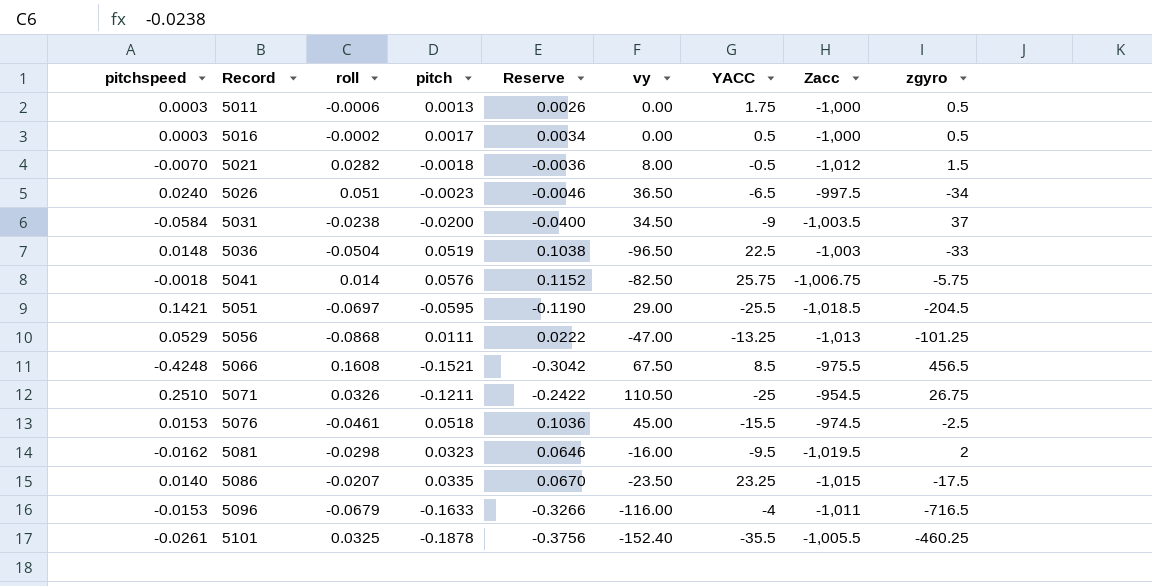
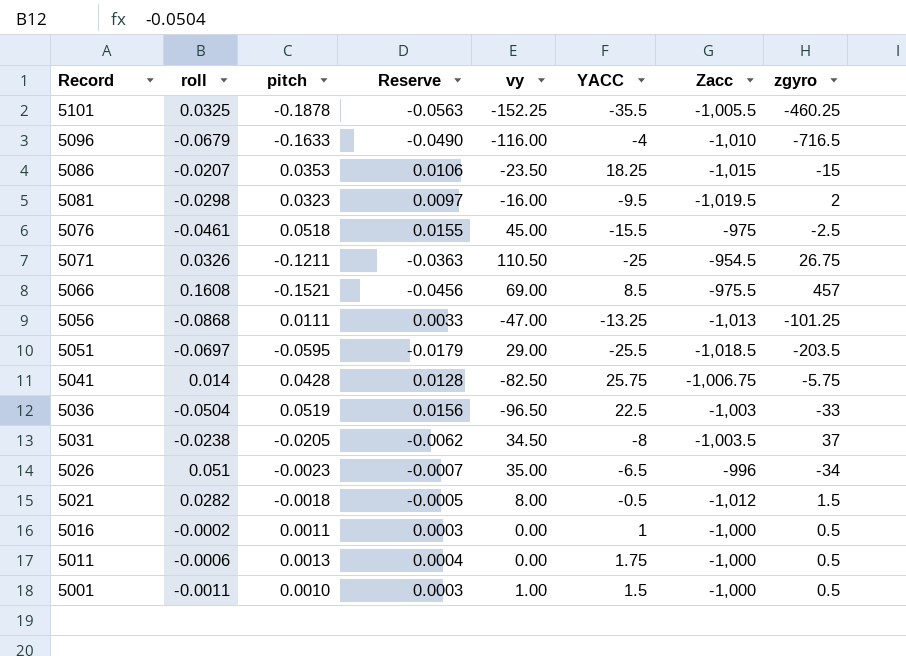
row order: Record ascending -> Record descending
column pitchspeed | position: 1 -> none
column Reserve | formula: [pitch] * 2 -> [pitch] * 0.3
5101 | vy: -152.40 -> -152.25
5096 | Zacc: -1,011 -> -1,010
5086 | pitch: 0.0335 -> 0.0353
5086 | YACC: 23.25 -> 18.25
5086 | zgyro: -17.5 -> -15
5076 | Zacc: -974.5 -> -975
5066 | vy: 67.50 -> 69.00
5066 | zgyro: 456.5 -> 457
5051 | zgyro: -204.5 -> -203.5
5041 | pitch: 0.0576 -> 0.0428
5031 | pitch: -0.0200 -> -0.0205
5031 | YACC: -9 -> -8
5026 | vy: 36.50 -> 35.00
5026 | Zacc: -997.5 -> -996
5016 | pitch: 0.0017 -> 0.0011
5016 | YACC: 0.5 -> 1
row 5001: none -> -0.0011 | 0.0010 | 0.0003 | 1.00 | 1.5 | -1,000 | 0.5

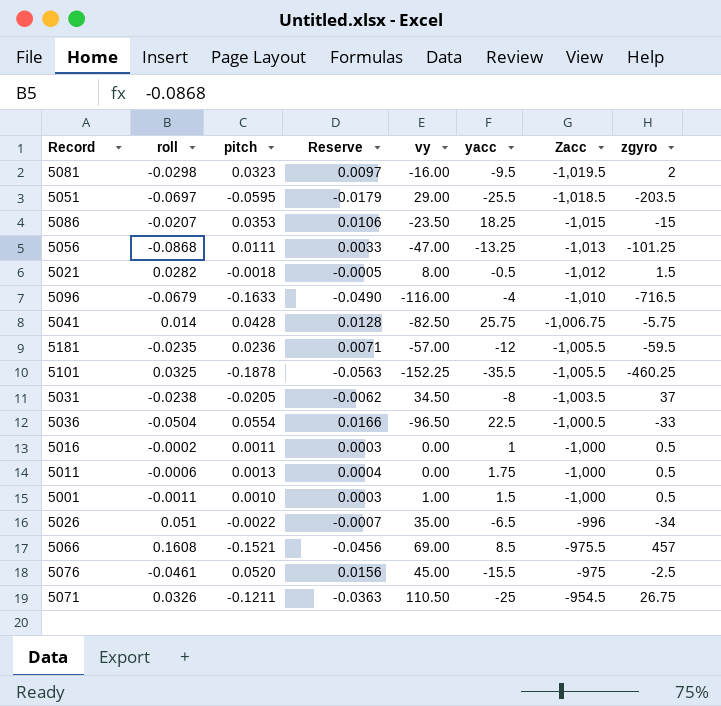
row order: Record descending -> Zacc ascending
column name: YACC -> yacc
row 5181: none -> -0.0235 | 0.0236 | 0.0071 | -57.00 | -12 | -1,005.5 | -59.5
5036 | pitch: 0.0519 -> 0.0554
5036 | Reserve: 0.0156 -> 0.0166
5036 | Zacc: -1,003 -> -1,000.5
5026 | pitch: -0.0023 -> -0.0022
5076 | pitch: 0.0518 -> 0.0520
5076 | Reserve: 0.0155 -> 0.0156

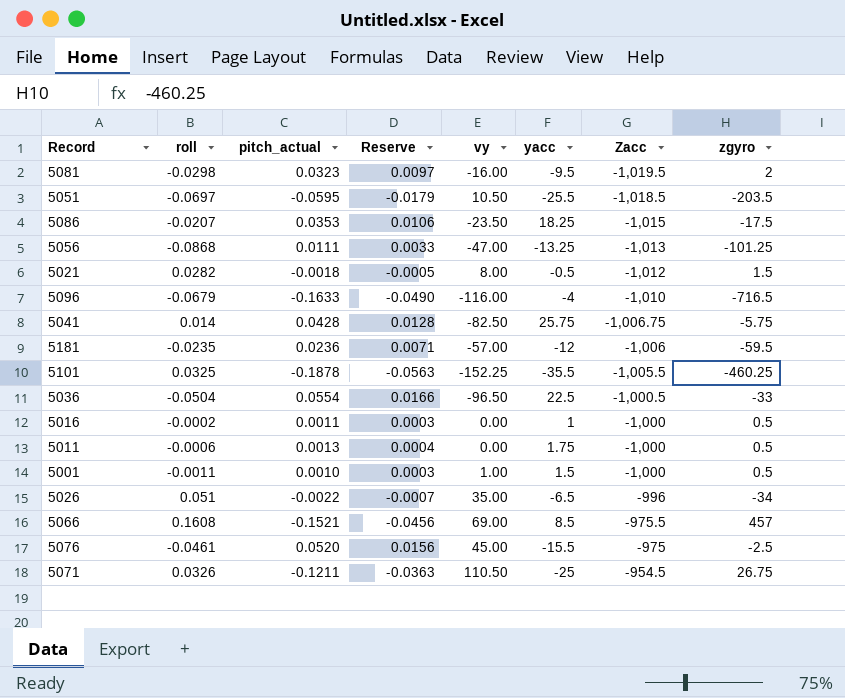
column name: pitch -> pitch_actual
row 5031: -0.0238 | -0.0205 | -0.0062 | 34.50 | -8 | -1,003.5 | 37 -> none
5051 | vy: 29.00 -> 10.50
5086 | zgyro: -15 -> -17.5
5181 | Zacc: -1,005.5 -> -1,006

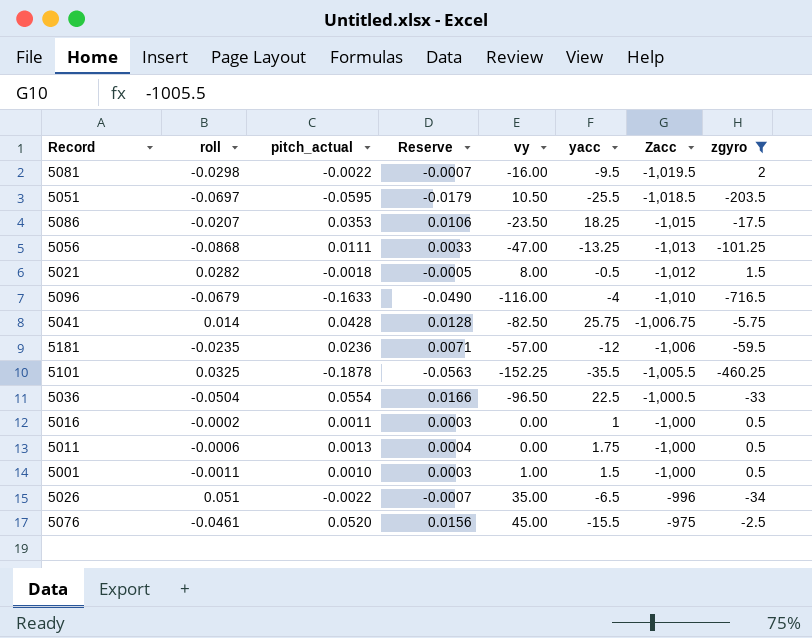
filter: none -> zgyro <= 2
5081 | pitch_actual: 0.0323 -> -0.0022
5081 | Reserve: 0.0097 -> -0.0007

